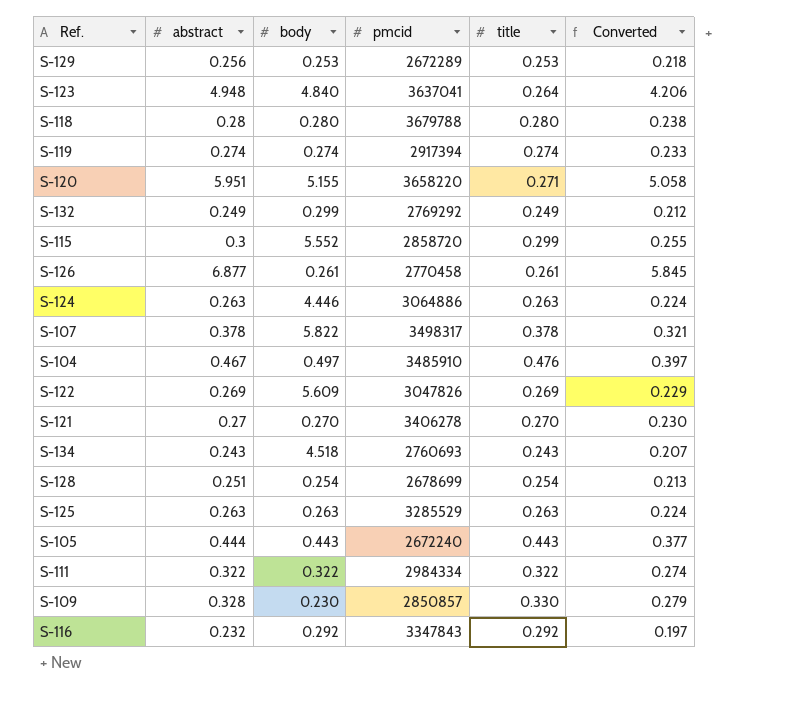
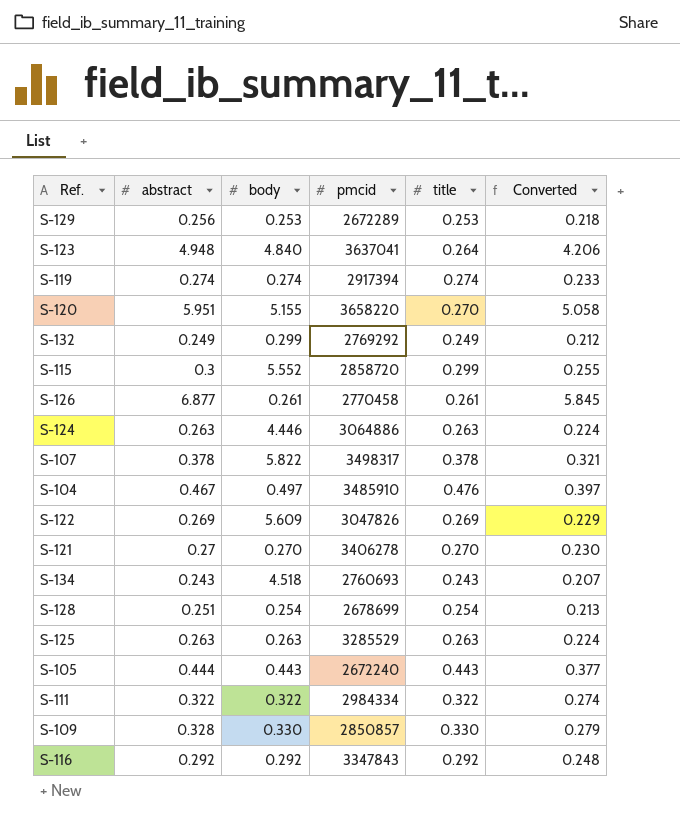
row S-118: 0.28 | 0.280 | 3679788 | 0.280 | 0.238 -> none
S-120 | title: 0.271 -> 0.270
S-109 | body: 0.230 -> 0.330
S-116 | abstract: 0.232 -> 0.292
S-116 | Converted: 0.197 -> 0.248

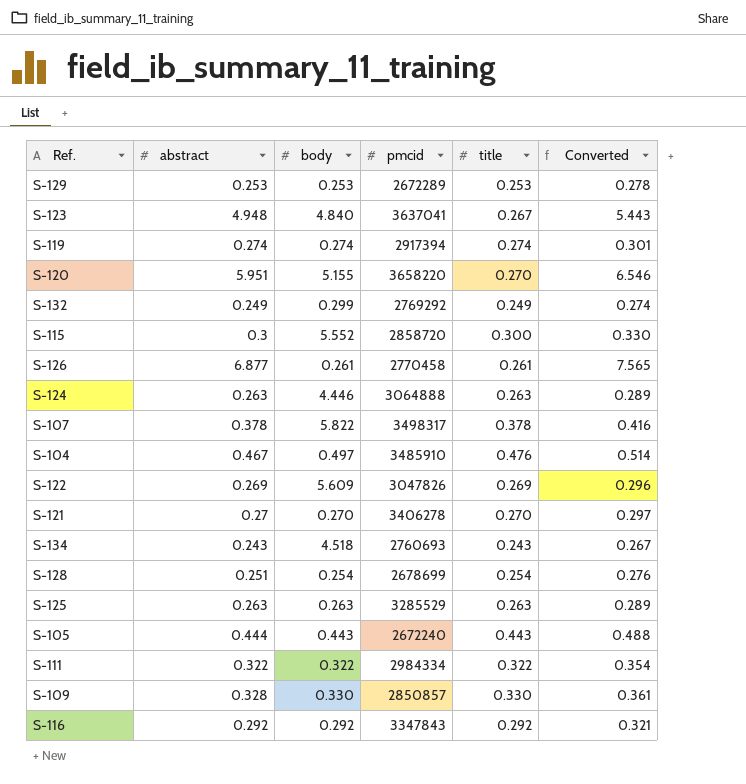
column Converted | formula: [abstract] * 0.85 -> [abstract] * 1.1
S-129 | abstract: 0.256 -> 0.253
S-123 | title: 0.264 -> 0.267
S-115 | title: 0.299 -> 0.300
S-124 | pmcid: 3064886 -> 3064888

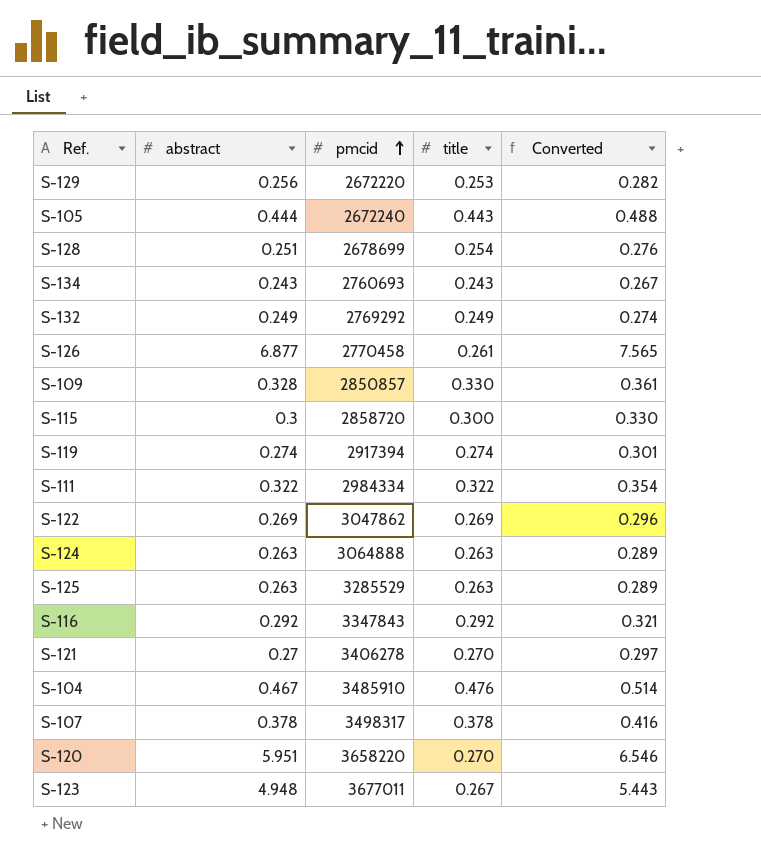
row order: none -> pmcid ascending
column body | position: 3 -> none
S-129 | abstract: 0.253 -> 0.256
S-129 | pmcid: 2672289 -> 2672220
S-129 | Converted: 0.278 -> 0.282
S-122 | pmcid: 3047826 -> 3047862
S-123 | pmcid: 3637041 -> 3677011

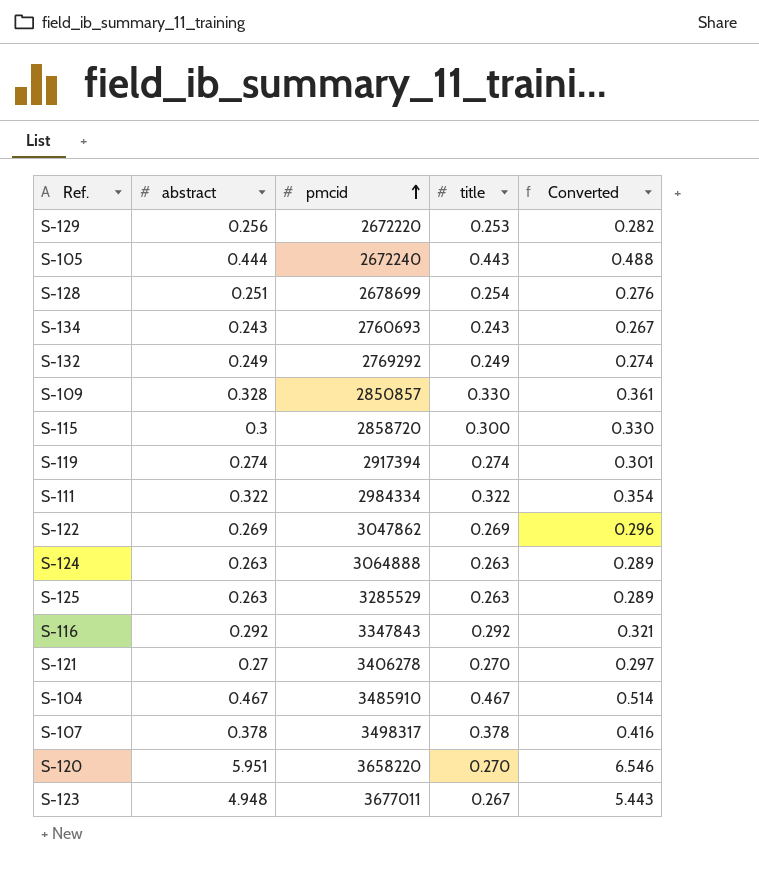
row S-126: 6.877 | 2770458 | 0.261 | 7.565 -> none
S-104 | title: 0.476 -> 0.467

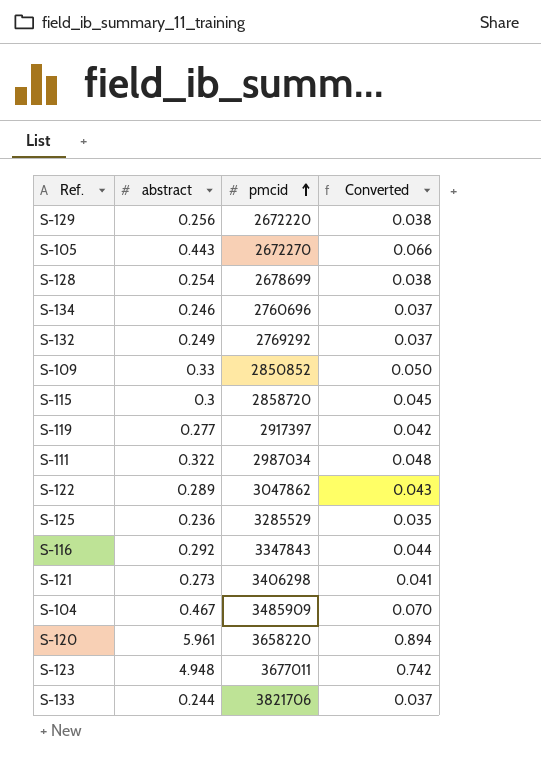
column title | position: 4 -> none
column Converted | formula: [abstract] * 1.1 -> [abstract] * 0.15
row S-124: 0.263 | 3064888 | 0.263 | 0.289 -> none
row S-107: 0.378 | 3498317 | 0.378 | 0.416 -> none
S-105 | abstract: 0.444 -> 0.443
S-105 | pmcid: 2672240 -> 2672270
S-128 | abstract: 0.251 -> 0.254
S-134 | abstract: 0.243 -> 0.246
S-134 | pmcid: 2760693 -> 2760696
S-109 | abstract: 0.328 -> 0.33
S-109 | pmcid: 2850857 -> 2850852
S-119 | abstract: 0.274 -> 0.277
S-119 | pmcid: 2917394 -> 2917397
S-111 | pmcid: 2984334 -> 2987034
S-122 | abstract: 0.269 -> 0.289
S-125 | abstract: 0.263 -> 0.236
S-121 | abstract: 0.27 -> 0.273
S-121 | pmcid: 3406278 -> 3406298
S-104 | pmcid: 3485910 -> 3485909
S-120 | abstract: 5.951 -> 5.961
row S-133: none -> 0.244 | 3821706 | 0.037

